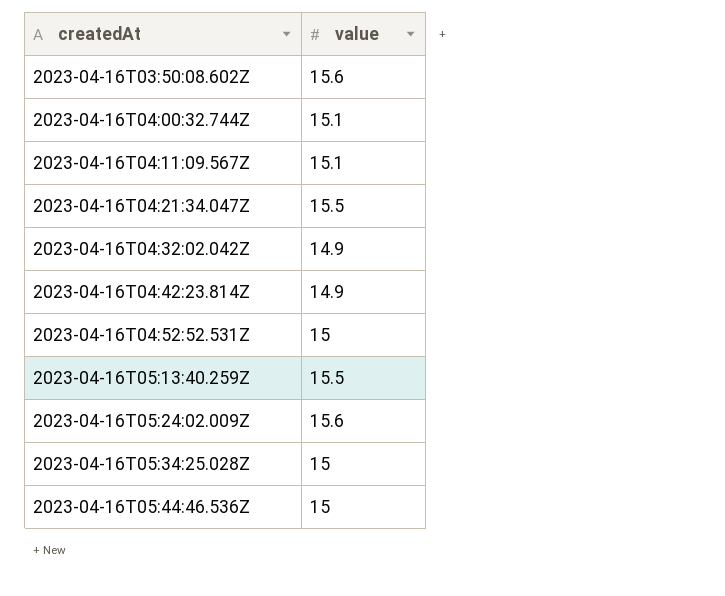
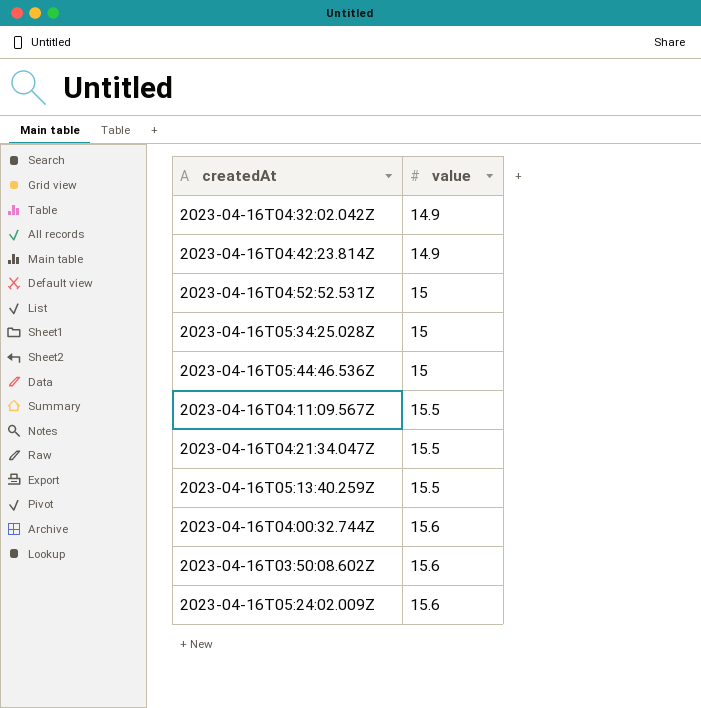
row order: createdAt ascending -> value ascending
2023-04-16T04:11:09.567Z | value: 15.1 -> 15.5
2023-04-16T04:00:32.744Z | value: 15.1 -> 15.6

